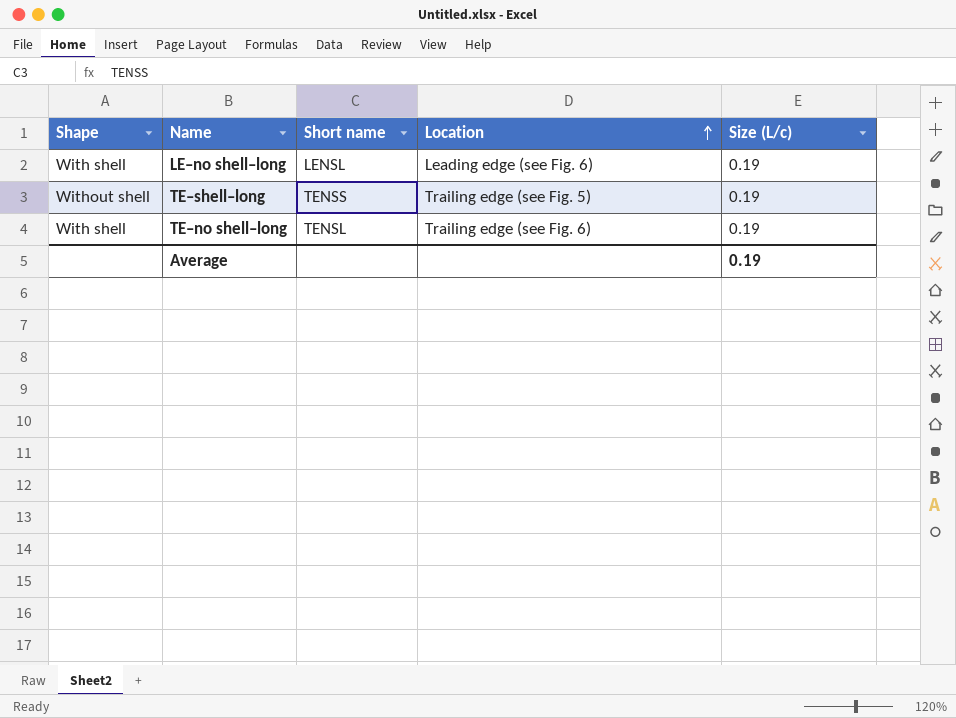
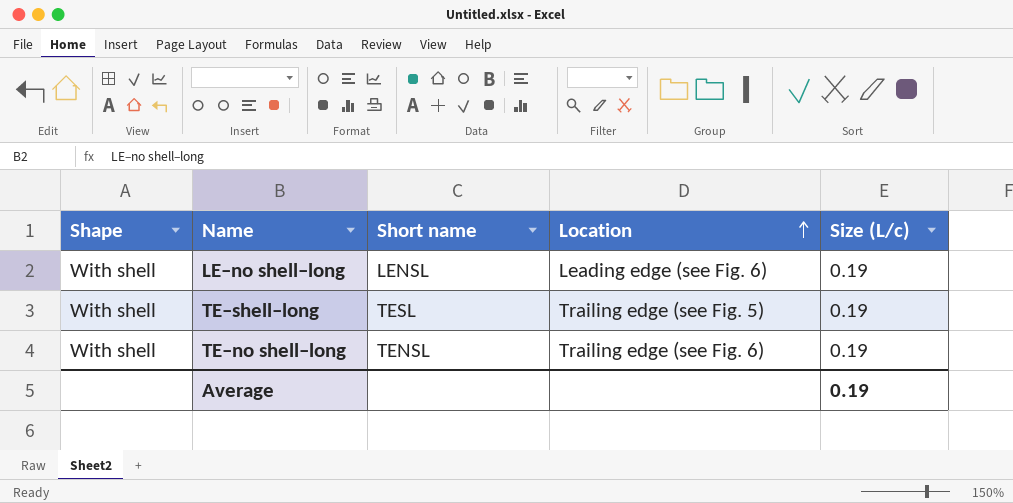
TE–shell–long | Shape: Without shell -> With shell
TE–shell–long | Short name: TENSS -> TESL

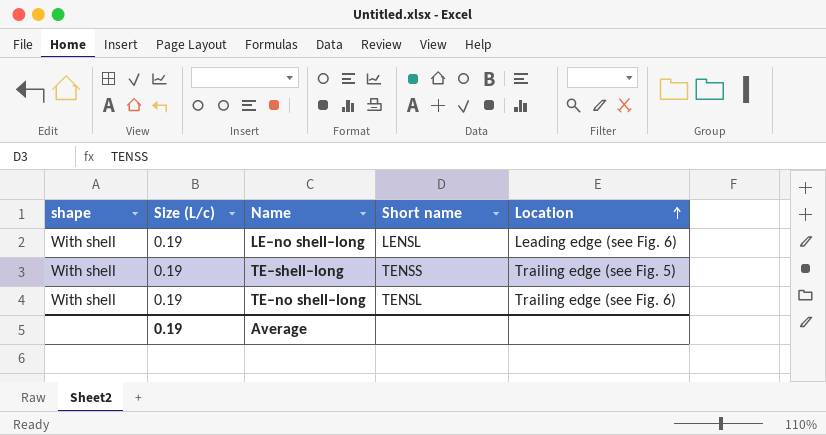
column name: Shape -> shape
column Size (L/c) | position: 5 -> 2
TE–shell–long | Short name: TESL -> TENSS

